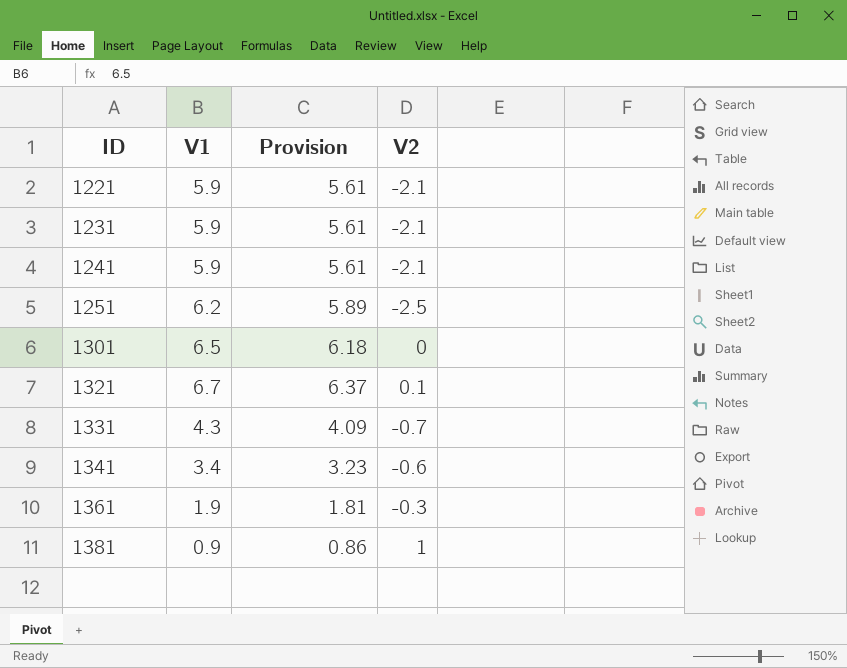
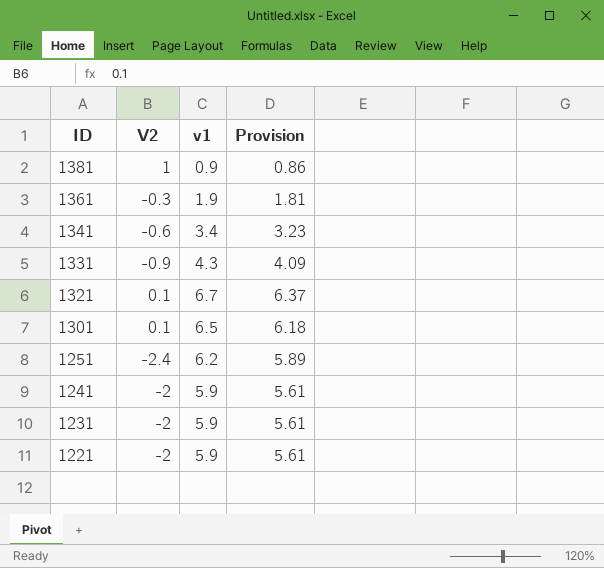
row order: ID ascending -> ID descending
column V2 | position: 4 -> 2
column name: V1 -> v1
1331 | V2: -0.7 -> -0.9
1301 | V2: 0 -> 0.1
1251 | V2: -2.5 -> -2.4
1241 | V2: -2.1 -> -2
1231 | V2: -2.1 -> -2
1221 | V2: -2.1 -> -2

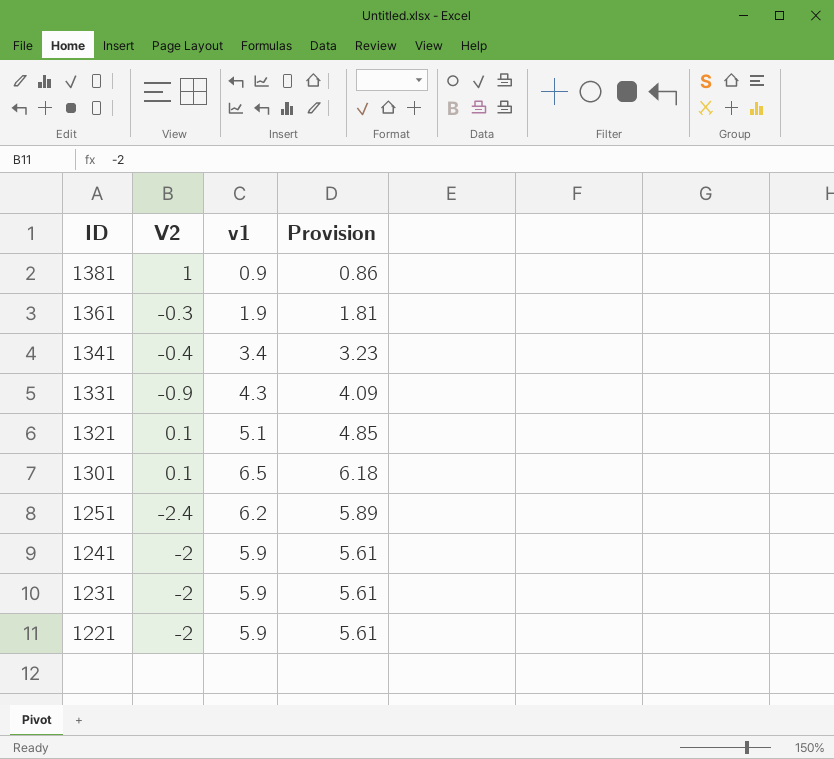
1341 | V2: -0.6 -> -0.4
1321 | v1: 6.7 -> 5.1
1321 | Provision: 6.37 -> 4.85

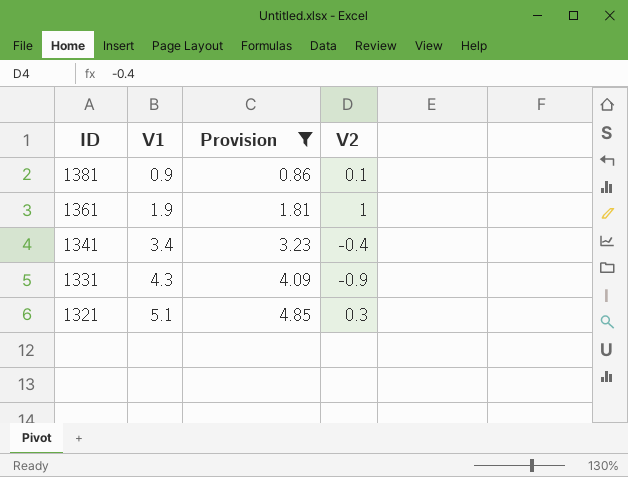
filter: none -> Provision <= 4.85
column name: v1 -> V1
column V2 | position: 2 -> 4
1381 | V2: 1 -> 0.1
1361 | V2: -0.3 -> 1
1321 | V2: 0.1 -> 0.3

